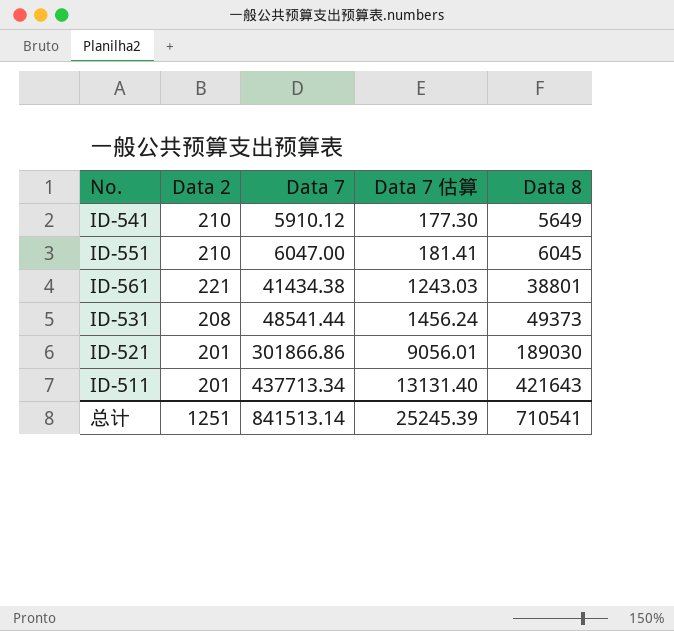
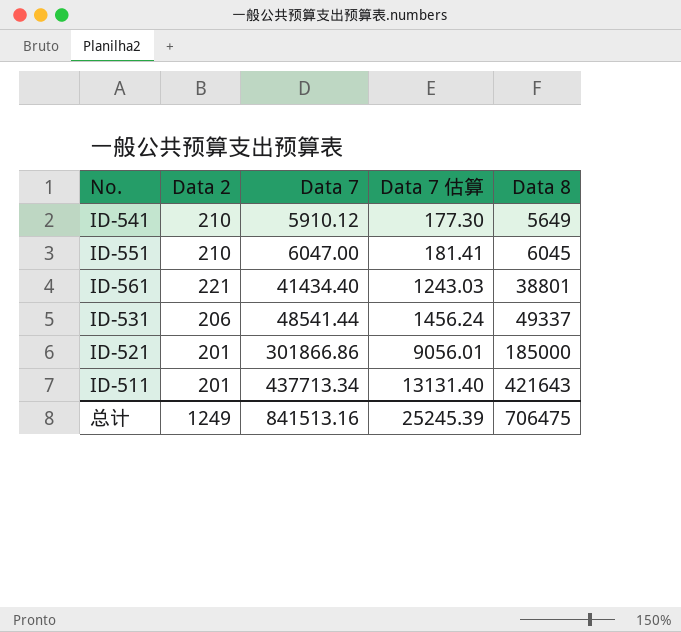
ID-561 | Data 7: 41434.38 -> 41434.40
ID-531 | Data 2: 208 -> 206
ID-531 | Data 8: 49373 -> 49337
ID-521 | Data 8: 189030 -> 185000
总计 | Data 2: 1251 -> 1249
总计 | Data 7: 841513.14 -> 841513.16
总计 | Data 8: 710541 -> 706475

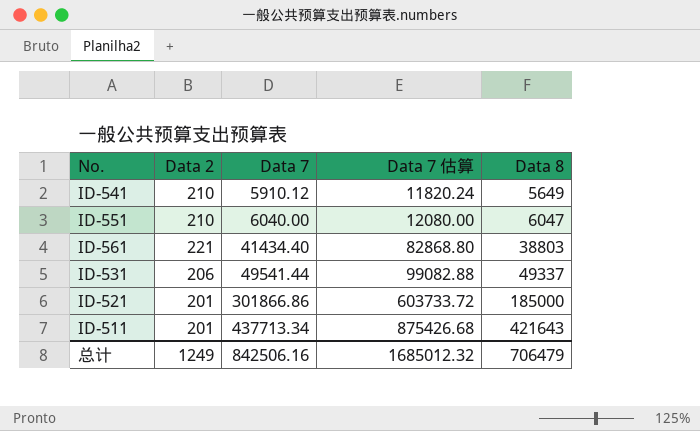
column Data 7 估算 | formula: [Data 7] * 0.03 -> [Data 7] * 2
ID-551 | Data 7: 6047.00 -> 6040.00
ID-551 | Data 8: 6045 -> 6047
ID-561 | Data 8: 38801 -> 38803
ID-531 | Data 7: 48541.44 -> 49541.44
总计 | Data 7: 841513.16 -> 842506.16
总计 | Data 7 估算: 25245.39 -> 1685012.32
总计 | Data 8: 706475 -> 706479

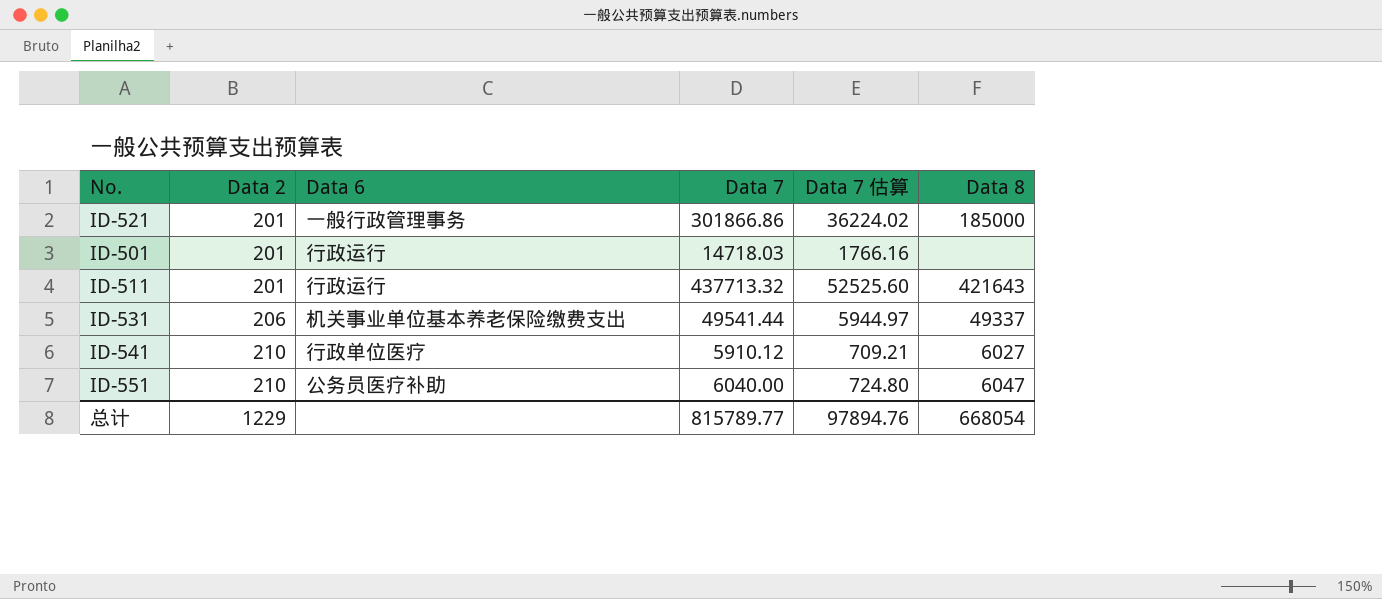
row order: Data 7 ascending -> Data 2 ascending
column Data 6 | position: none -> 3
column Data 7 估算 | formula: [Data 7] * 2 -> [Data 7] * 0.12
row ID-561: 221 | 41434.40 | 82868.80 | 38803 -> none
row ID-501: none -> 201 | 行政运行 | 14718.03 | 1766.16 | none
ID-511 | Data 7: 437713.34 -> 437713.32
ID-541 | Data 8: 5649 -> 6027
总计 | Data 2: 1249 -> 1229
总计 | Data 7: 842506.16 -> 815789.77
总计 | Data 7 估算: 1685012.32 -> 97894.76
总计 | Data 8: 706479 -> 668054

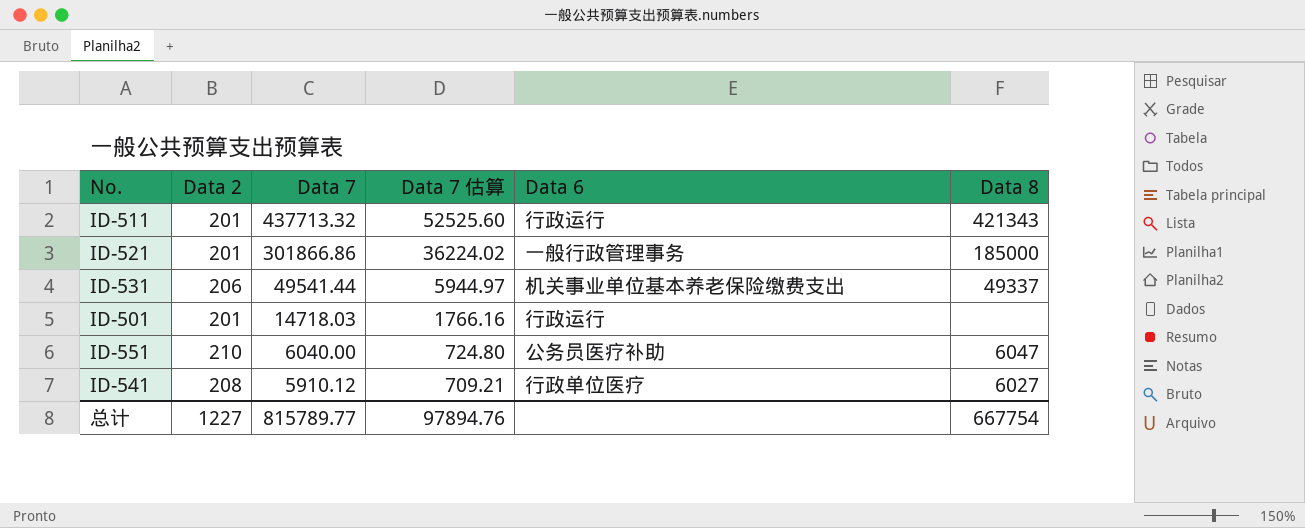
row order: Data 2 ascending -> Data 7 descending
column Data 6 | position: 3 -> 5
ID-511 | Data 8: 421643 -> 421343
ID-541 | Data 2: 210 -> 208
总计 | Data 2: 1229 -> 1227
总计 | Data 8: 668054 -> 667754

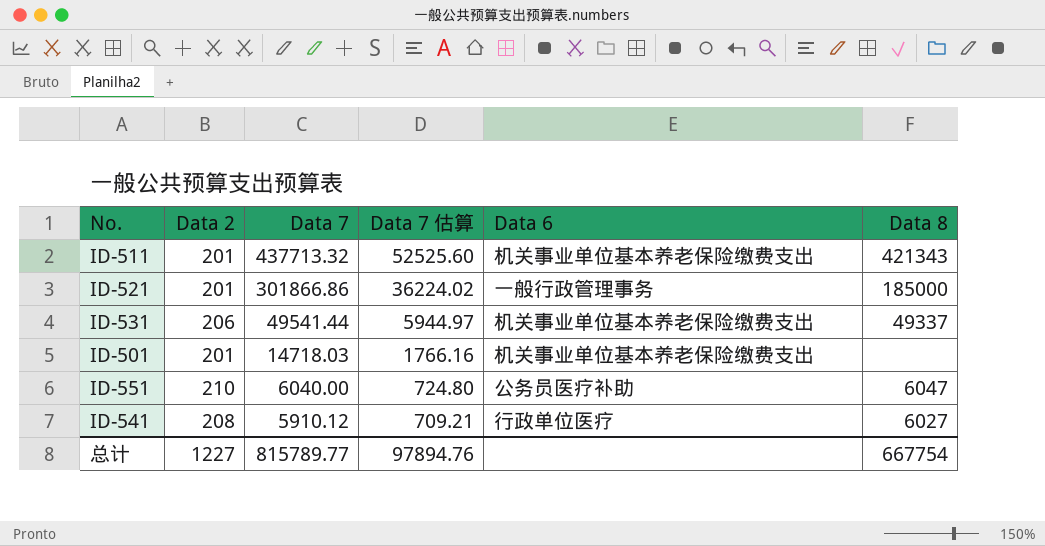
ID-511 | Data 6: 行政运行 -> 机关事业单位基本养老保险缴费支出
ID-501 | Data 6: 行政运行 -> 机关事业单位基本养老保险缴费支出

